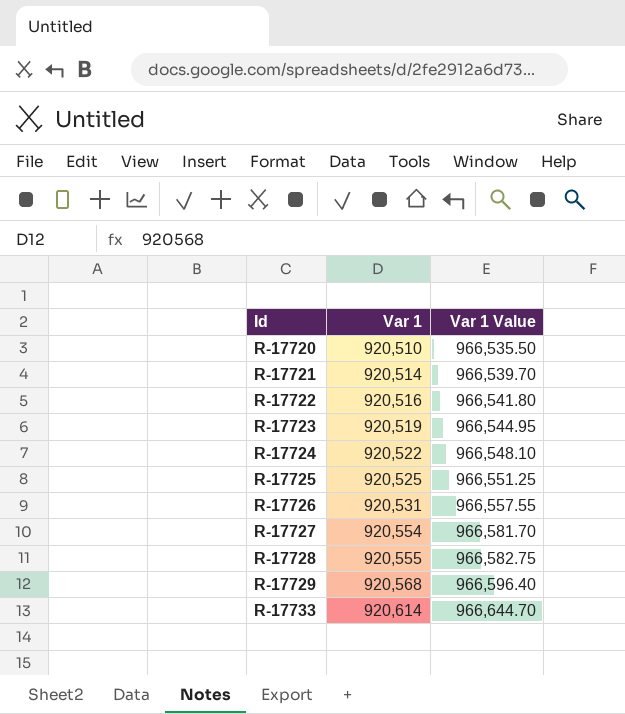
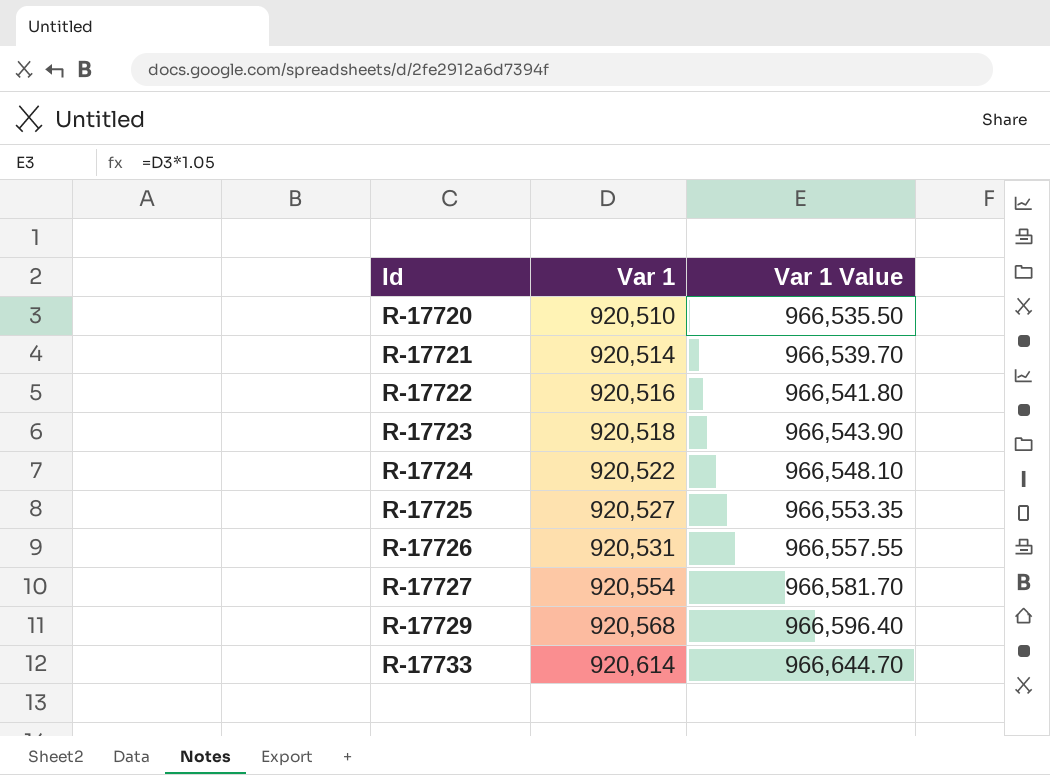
row R-17728: 920,555 | 966,582.75 -> none
R-17723 | Var 1: 920,519 -> 920,518
R-17723 | Var 1 Value: 966,544.95 -> 966,543.90
R-17725 | Var 1: 920,525 -> 920,527
R-17725 | Var 1 Value: 966,551.25 -> 966,553.35

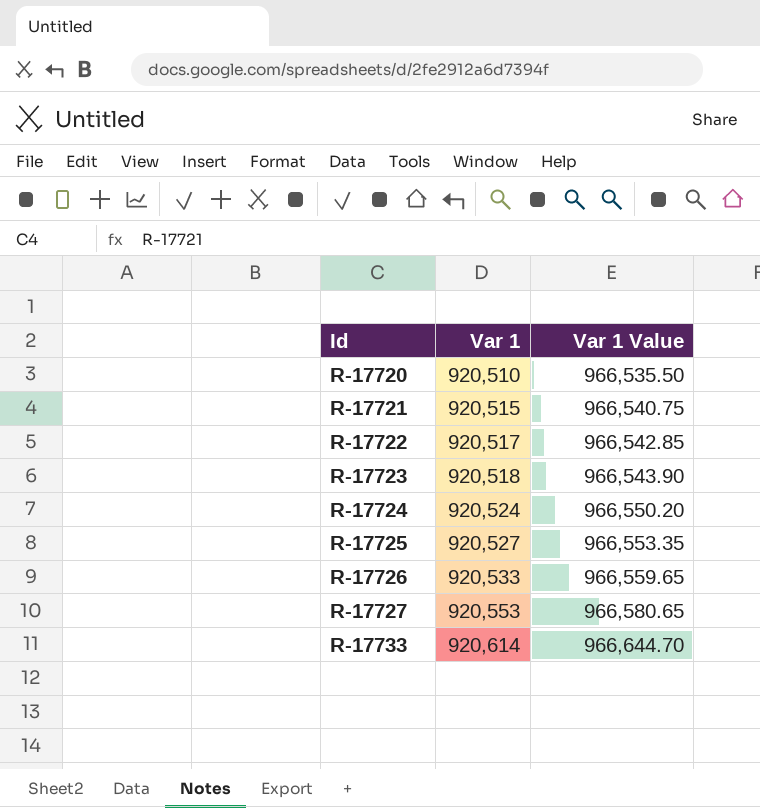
row R-17729: 920,568 | 966,596.40 -> none
R-17721 | Var 1: 920,514 -> 920,515
R-17721 | Var 1 Value: 966,539.70 -> 966,540.75
R-17722 | Var 1: 920,516 -> 920,517
R-17722 | Var 1 Value: 966,541.80 -> 966,542.85
R-17724 | Var 1: 920,522 -> 920,524
R-17724 | Var 1 Value: 966,548.10 -> 966,550.20
R-17726 | Var 1: 920,531 -> 920,533
R-17726 | Var 1 Value: 966,557.55 -> 966,559.65
R-17727 | Var 1: 920,554 -> 920,553
R-17727 | Var 1 Value: 966,581.70 -> 966,580.65

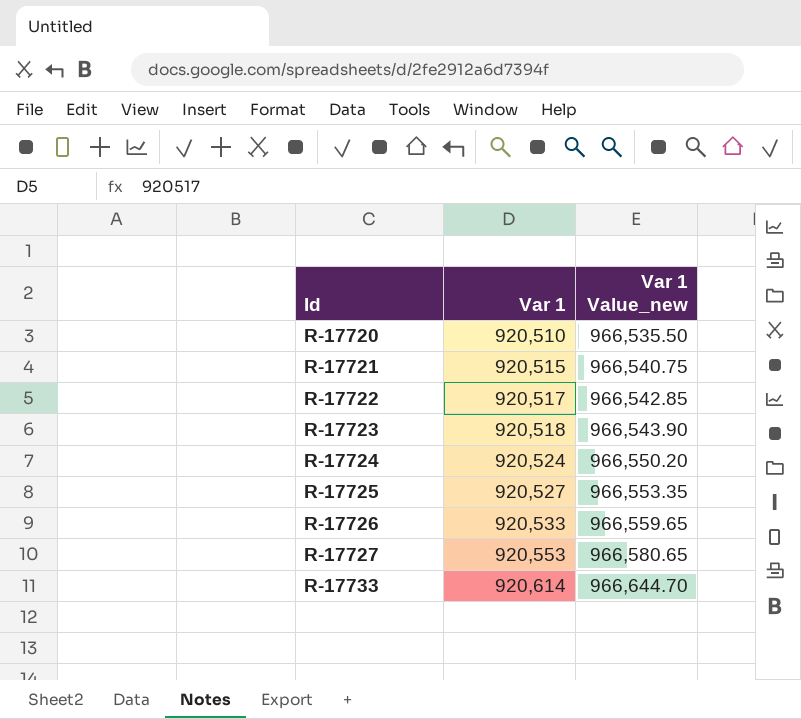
column name: Var 1 Value -> Var 1 Value_new

